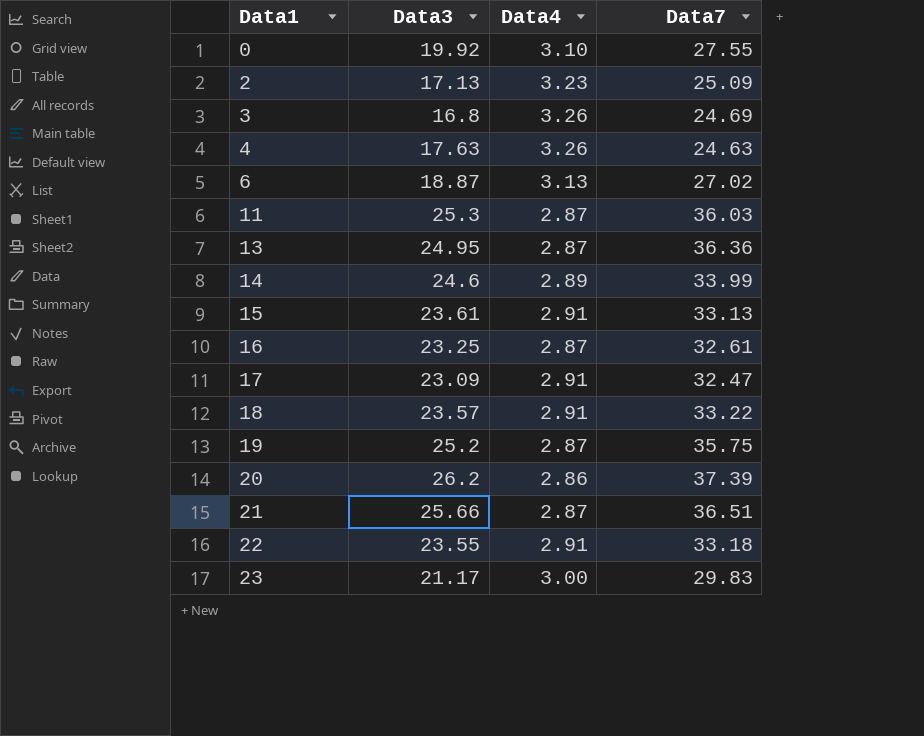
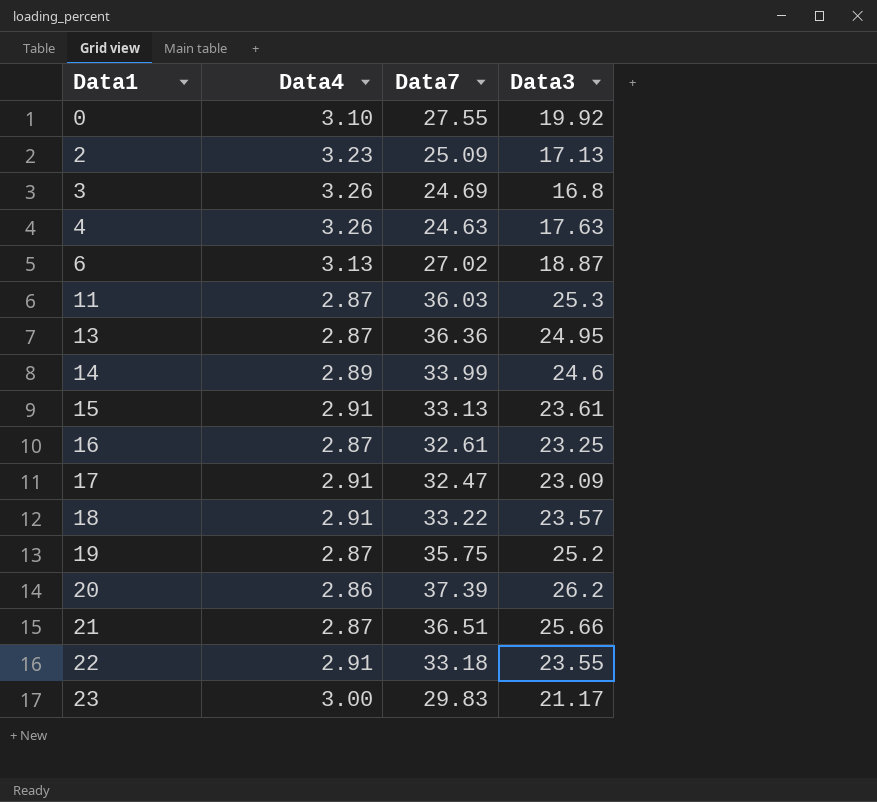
column Data3 | position: 2 -> 4

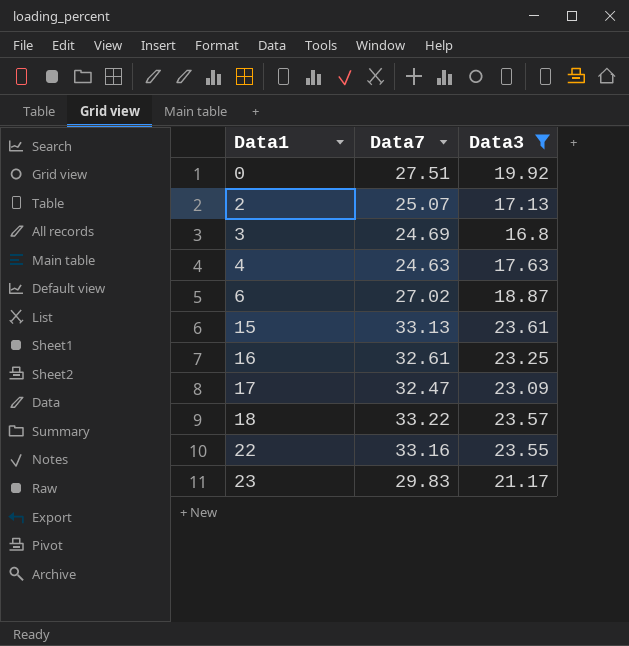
filter: none -> Data3 <= 23.61
column Data4 | position: 2 -> none
0 | Data7: 27.55 -> 27.51
2 | Data7: 25.09 -> 25.07
22 | Data7: 33.18 -> 33.16

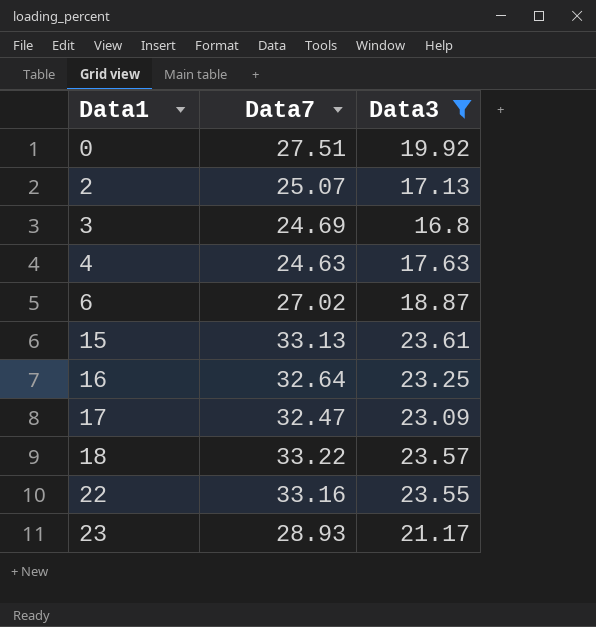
16 | Data7: 32.61 -> 32.64
23 | Data7: 29.83 -> 28.93

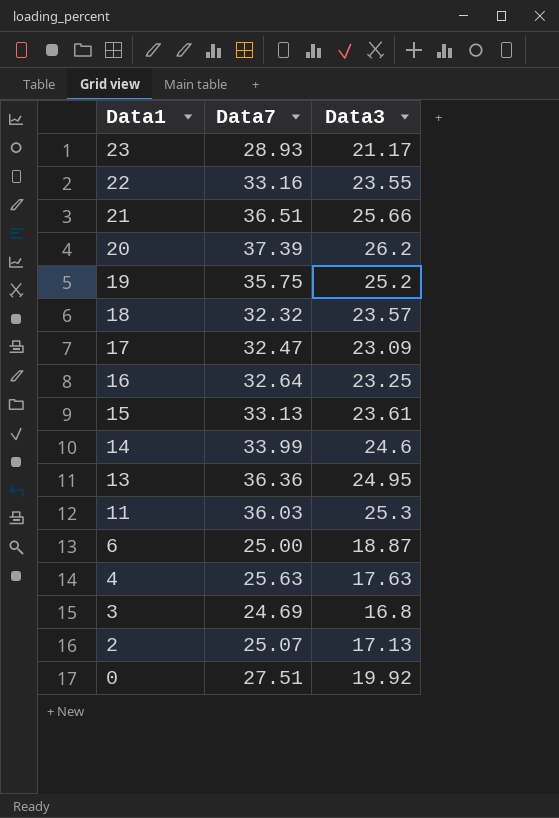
filter: Data3 <= 23.61 -> none
row order: Data1 ascending -> Data1 descending
18 | Data7: 33.22 -> 32.32
6 | Data7: 27.02 -> 25.00
4 | Data7: 24.63 -> 25.63

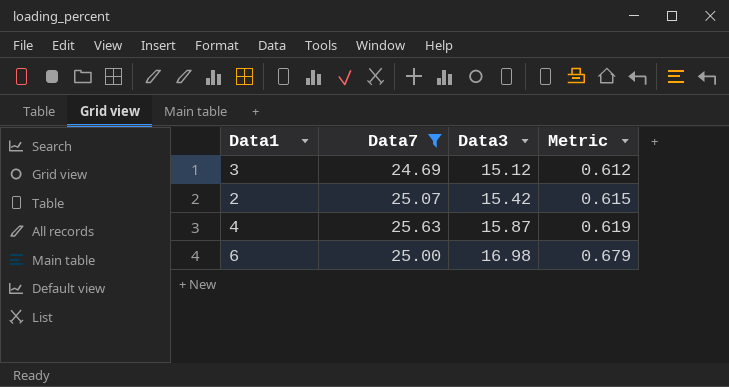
filter: none -> Data7 <= 25.63
row order: Data1 descending -> Data3 ascending
column Metric | formula: none -> [Data3] / [Data7]
3 | Data3: 16.8 -> 15.12
2 | Data3: 17.13 -> 15.42
4 | Data3: 17.63 -> 15.87
6 | Data3: 18.87 -> 16.98

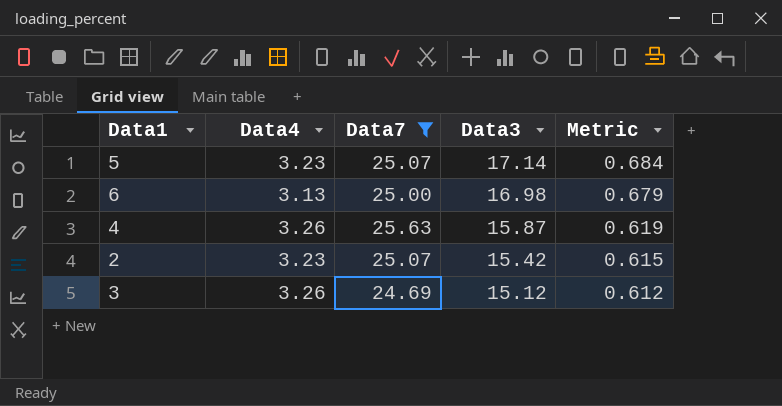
row order: Data3 ascending -> Data3 descending
column Data4 | position: none -> 2
row 5: none -> 3.23 | 25.07 | 17.14 | 0.684

